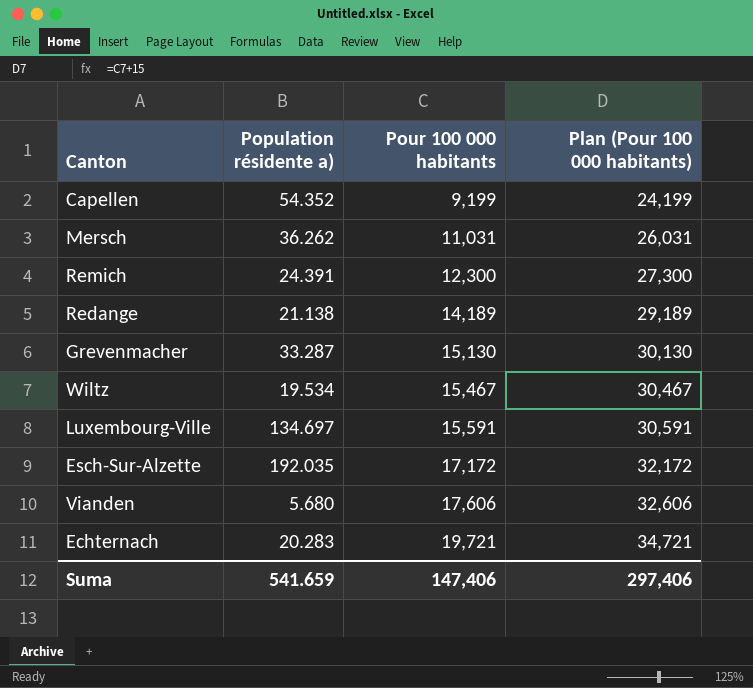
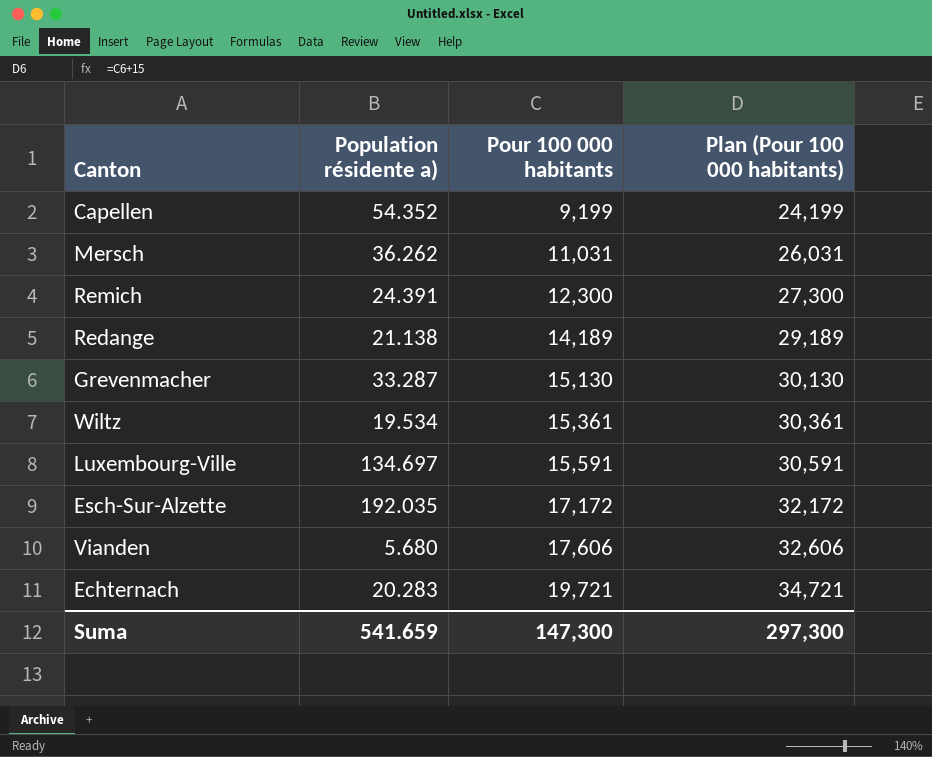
Wiltz | Pour 100 000 habitants: 15,467 -> 15,361
Wiltz | Plan (Pour 100 000 habitants): 30,467 -> 30,361
Suma | Pour 100 000 habitants: 147,406 -> 147,300
Suma | Plan (Pour 100 000 habitants): 297,406 -> 297,300

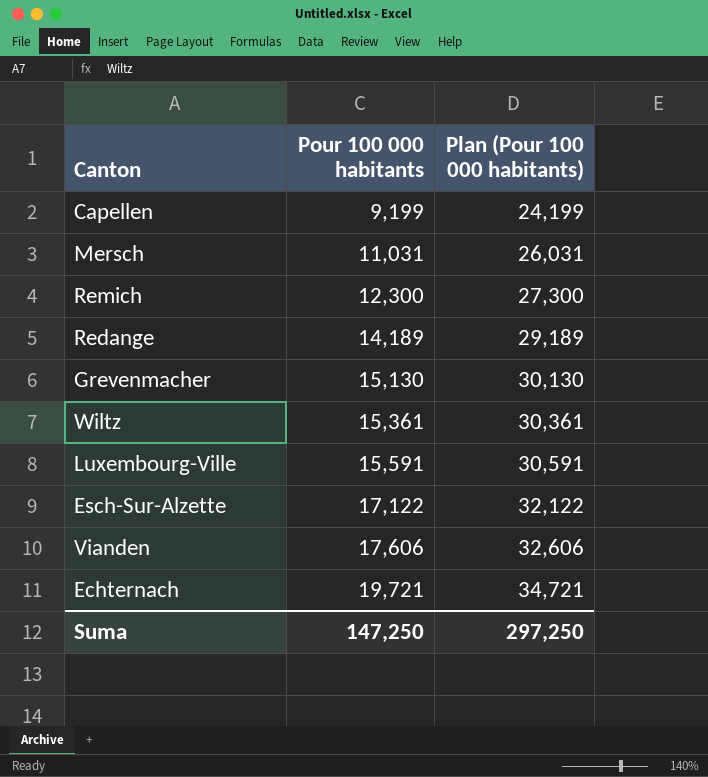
column Population résidente a) | position: 2 -> none
Esch-Sur-Alzette | Pour 100 000 habitants: 17,172 -> 17,122
Esch-Sur-Alzette | Plan (Pour 100 000 habitants): 32,172 -> 32,122
Suma | Pour 100 000 habitants: 147,300 -> 147,250
Suma | Plan (Pour 100 000 habitants): 297,300 -> 297,250

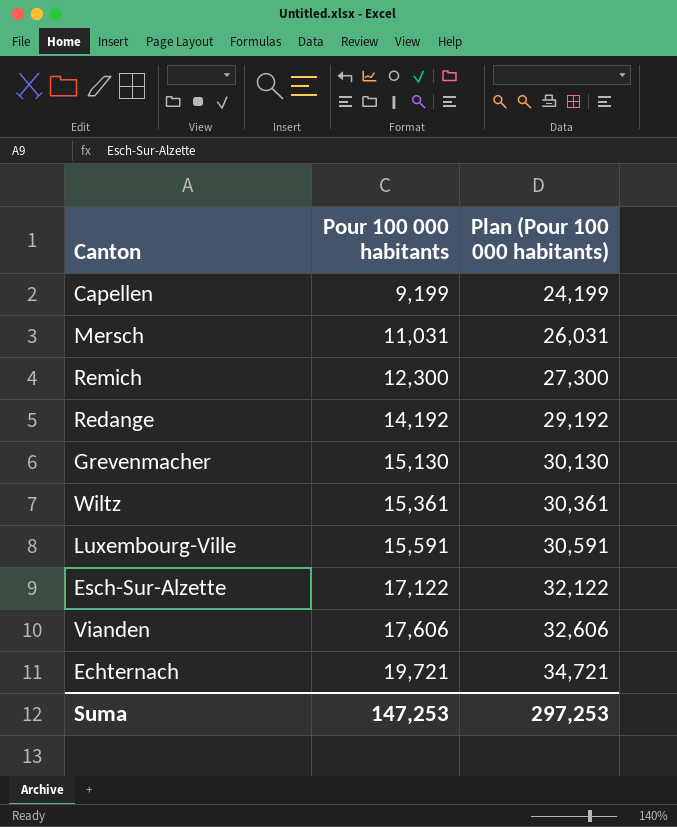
Redange | Pour 100 000 habitants: 14,189 -> 14,192
Redange | Plan (Pour 100 000 habitants): 29,189 -> 29,192
Suma | Pour 100 000 habitants: 147,250 -> 147,253
Suma | Plan (Pour 100 000 habitants): 297,250 -> 297,253

